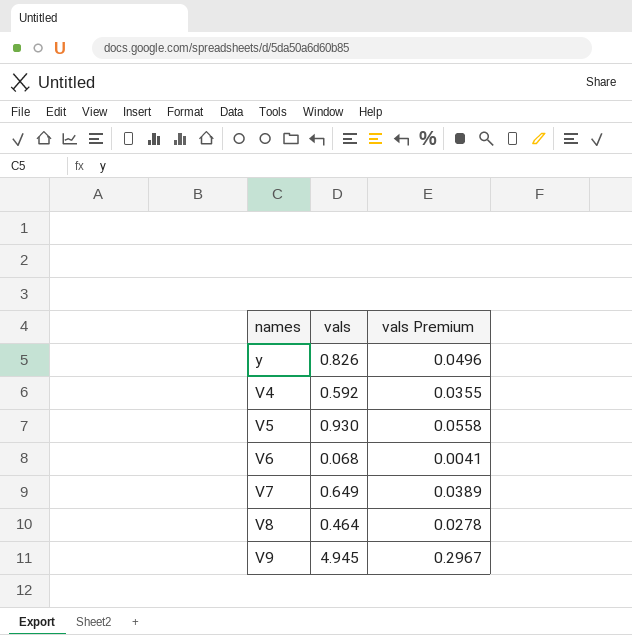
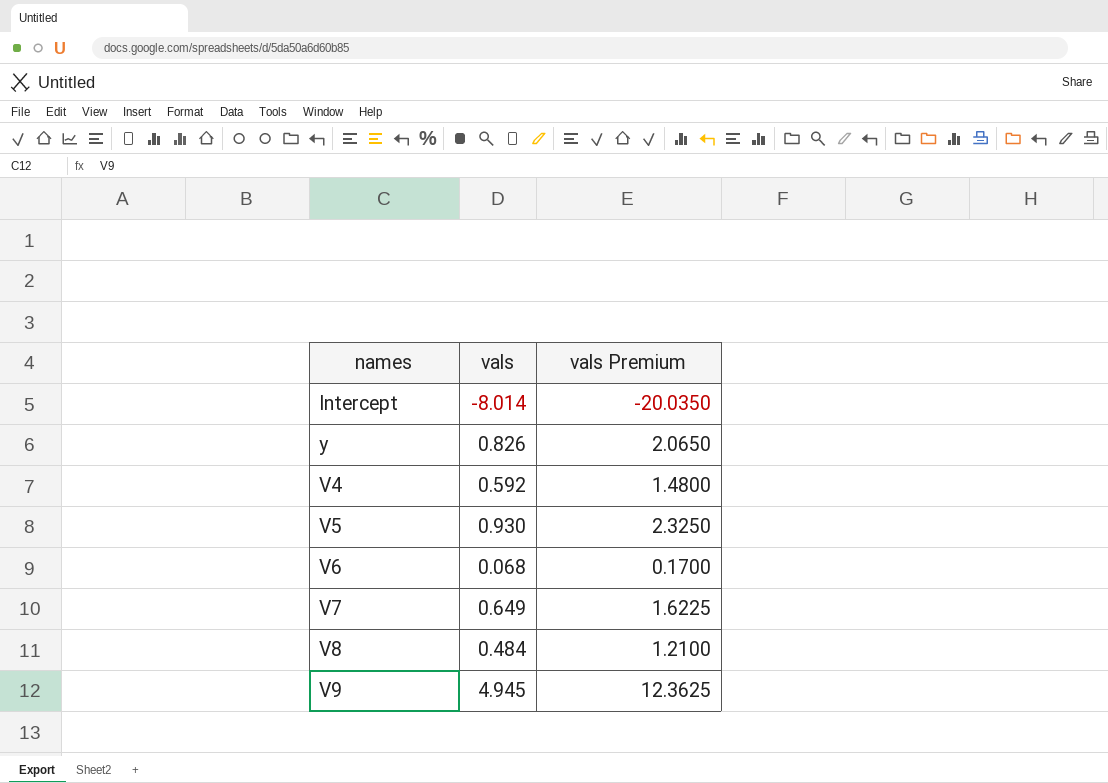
column vals Premium | formula: [vals] * 0.06 -> [vals] * 2.5
row Intercept: none -> -8.014 | -20.0350
V8 | vals: 0.464 -> 0.484

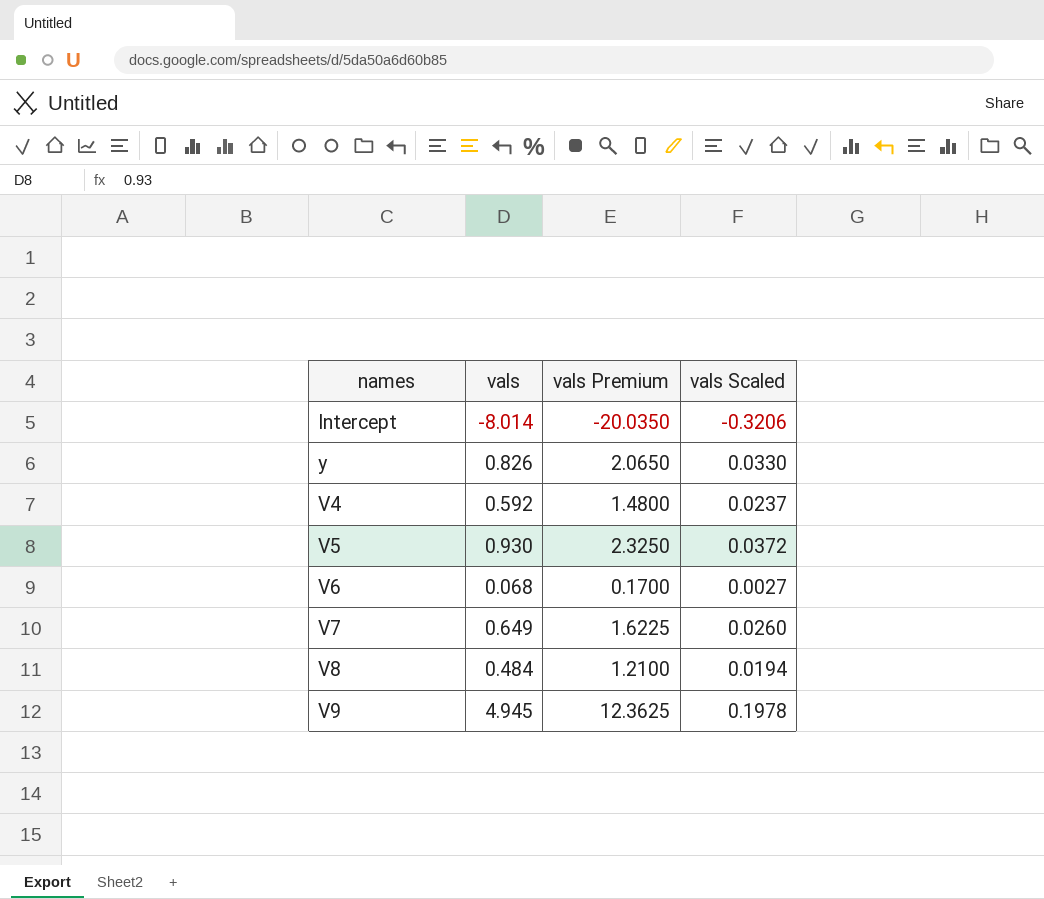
column vals Scaled | formula: none -> [vals] * 0.04

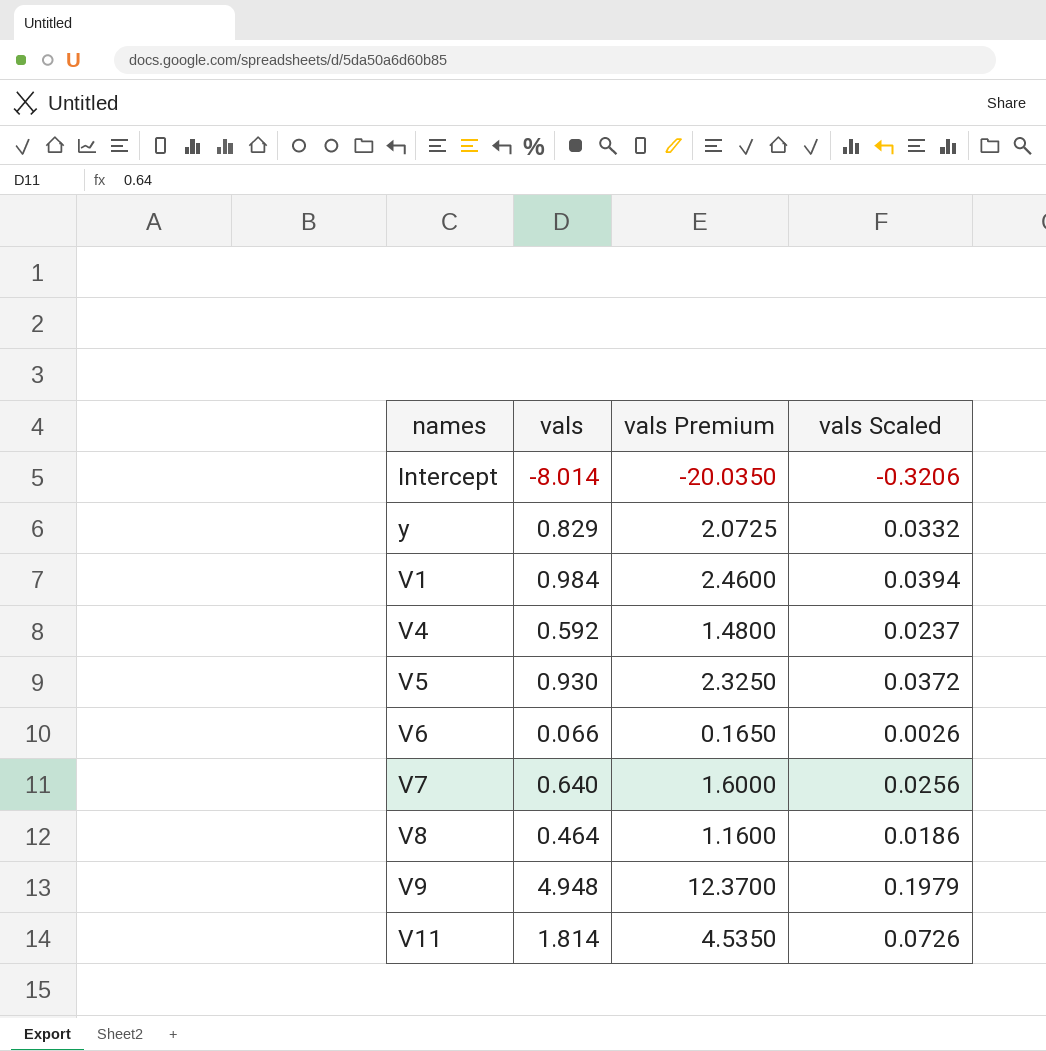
y | vals: 0.826 -> 0.829
y | vals Premium: 2.0650 -> 2.0725
y | vals Scaled: 0.0330 -> 0.0332
row V1: none -> 0.984 | 2.4600 | 0.0394
V6 | vals: 0.068 -> 0.066
V6 | vals Premium: 0.1700 -> 0.1650
V6 | vals Scaled: 0.0027 -> 0.0026
V7 | vals: 0.649 -> 0.640
V7 | vals Premium: 1.6225 -> 1.6000
V7 | vals Scaled: 0.0260 -> 0.0256
V8 | vals: 0.484 -> 0.464
V8 | vals Premium: 1.2100 -> 1.1600
V8 | vals Scaled: 0.0194 -> 0.0186
V9 | vals: 4.945 -> 4.948
V9 | vals Premium: 12.3625 -> 12.3700
V9 | vals Scaled: 0.1978 -> 0.1979
row V11: none -> 1.814 | 4.5350 | 0.0726

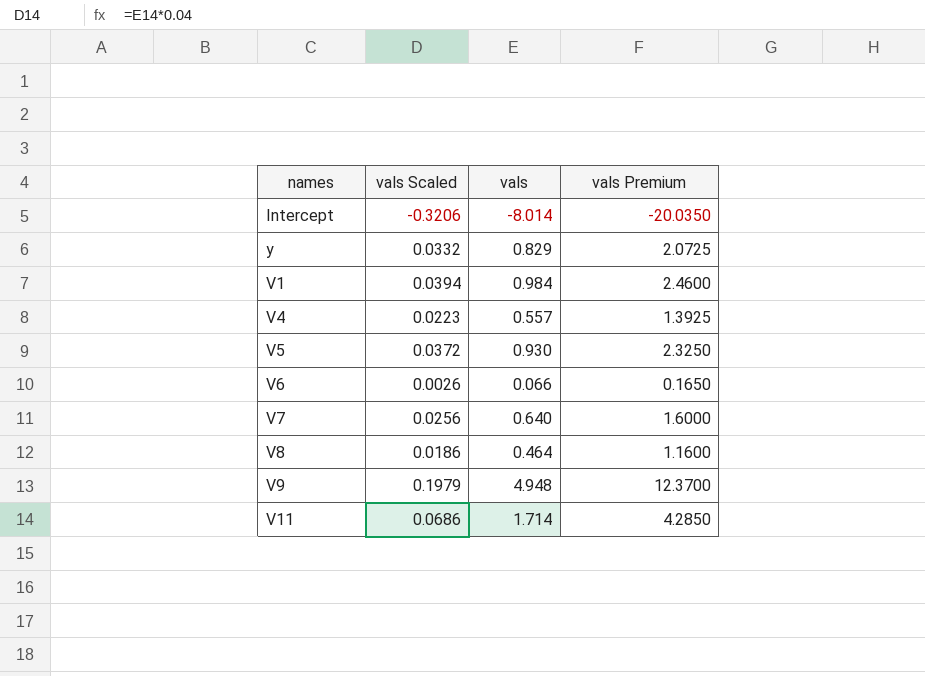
column vals Scaled | position: 4 -> 2
V4 | vals Scaled: 0.0237 -> 0.0223
V4 | vals: 0.592 -> 0.557
V4 | vals Premium: 1.4800 -> 1.3925
V11 | vals Scaled: 0.0726 -> 0.0686
V11 | vals: 1.814 -> 1.714
V11 | vals Premium: 4.5350 -> 4.2850

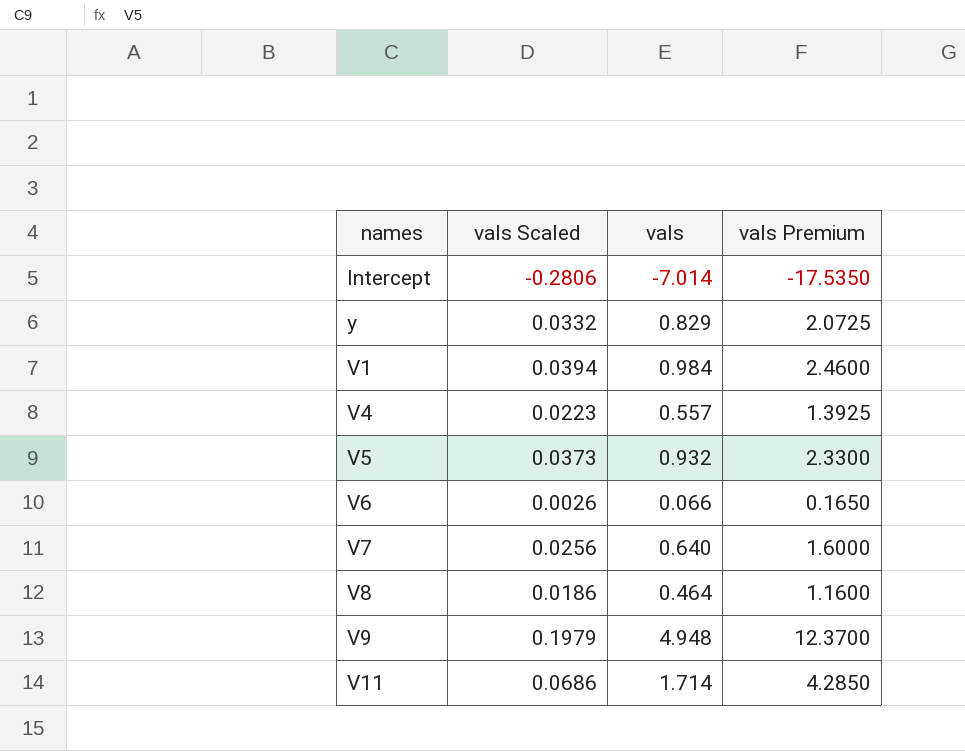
Intercept | vals Scaled: -0.3206 -> -0.2806
Intercept | vals: -8.014 -> -7.014
Intercept | vals Premium: -20.0350 -> -17.5350
V5 | vals Scaled: 0.0372 -> 0.0373
V5 | vals: 0.930 -> 0.932
V5 | vals Premium: 2.3250 -> 2.3300

